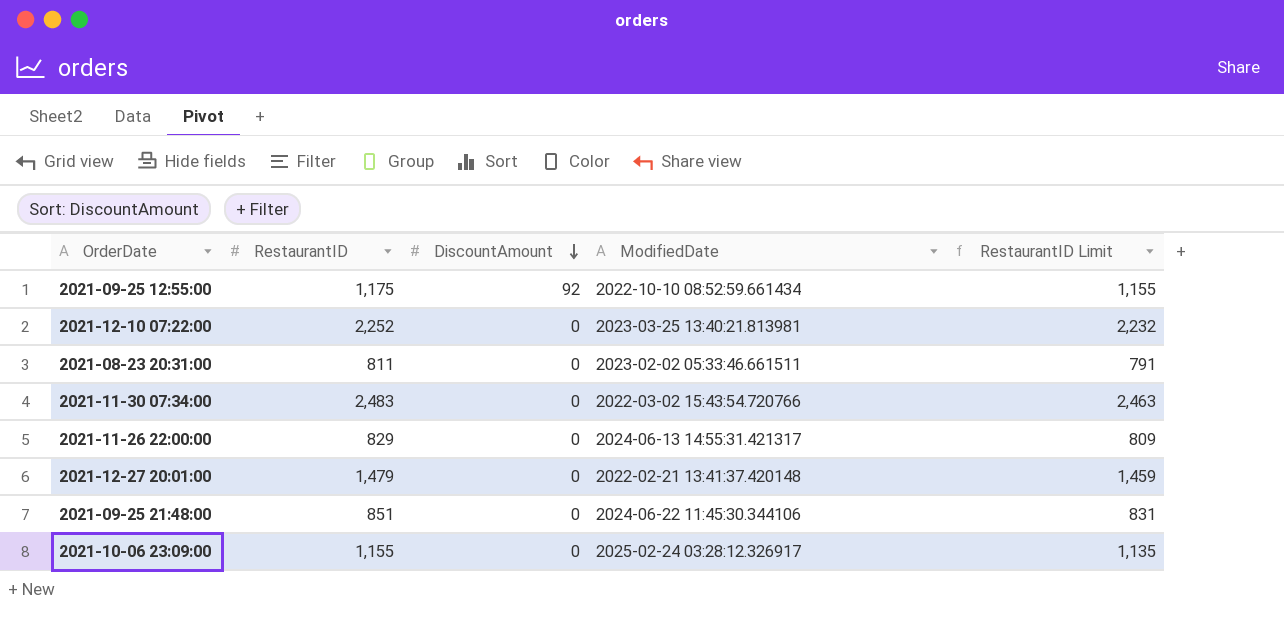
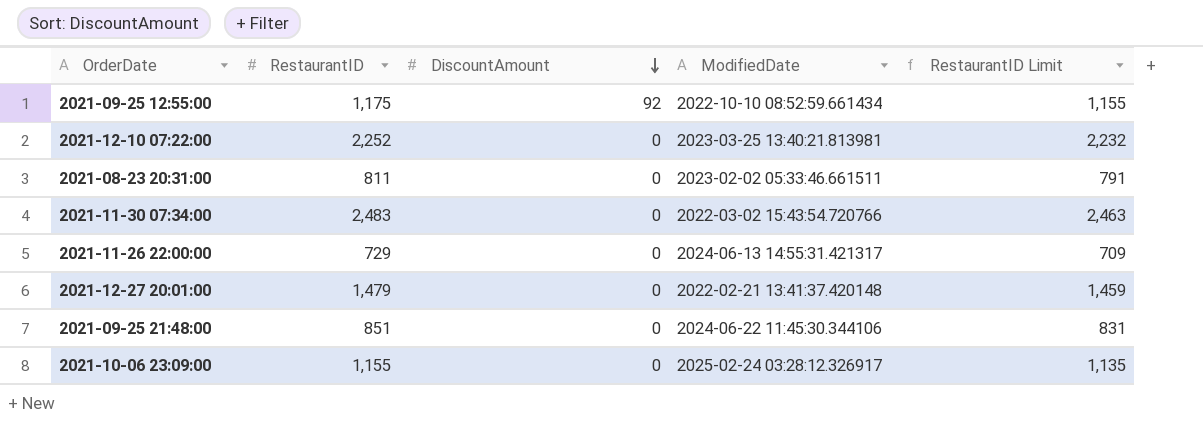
2021-11-26 22:00:00 | RestaurantID: 829 -> 729
2021-11-26 22:00:00 | RestaurantID Limit: 809 -> 709

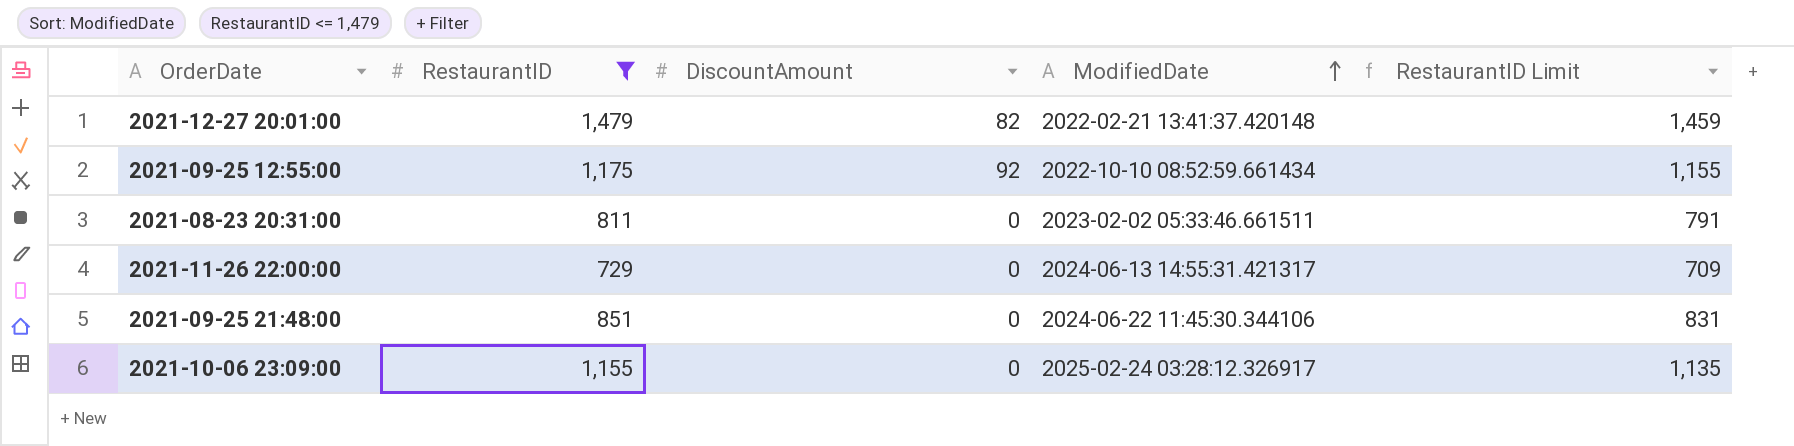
filter: none -> RestaurantID <= 1,479
row order: DiscountAmount descending -> ModifiedDate ascending
2021-12-27 20:01:00 | DiscountAmount: 0 -> 82

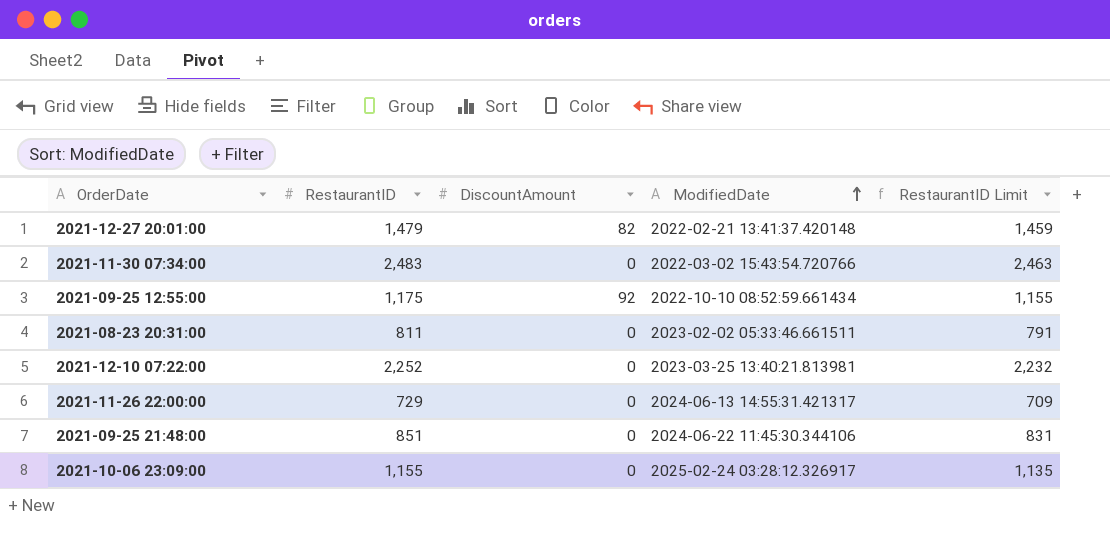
filter: RestaurantID <= 1,479 -> none

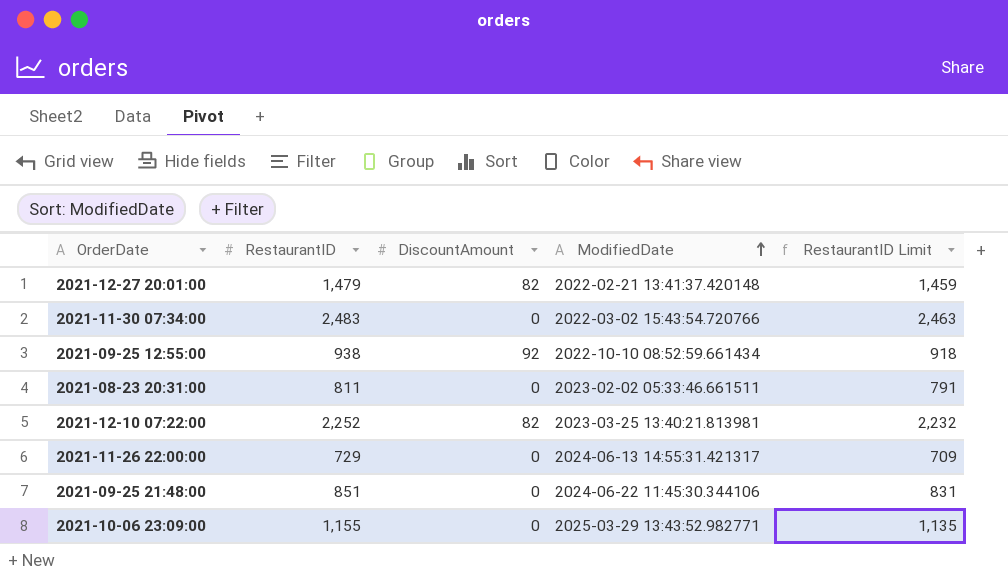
2021-09-25 12:55:00 | RestaurantID: 1,175 -> 938
2021-09-25 12:55:00 | RestaurantID Limit: 1,155 -> 918
2021-12-10 07:22:00 | DiscountAmount: 0 -> 82
2021-10-06 23:09:00 | ModifiedDate: 2025-02-24 03:28:12.326917 -> 2025-03-29 13:43:52.982771

